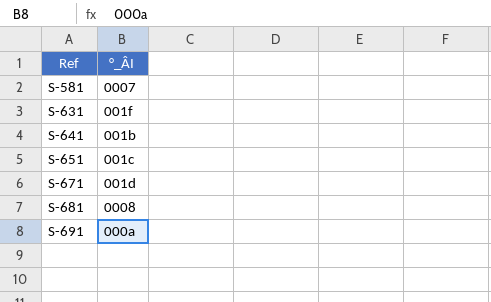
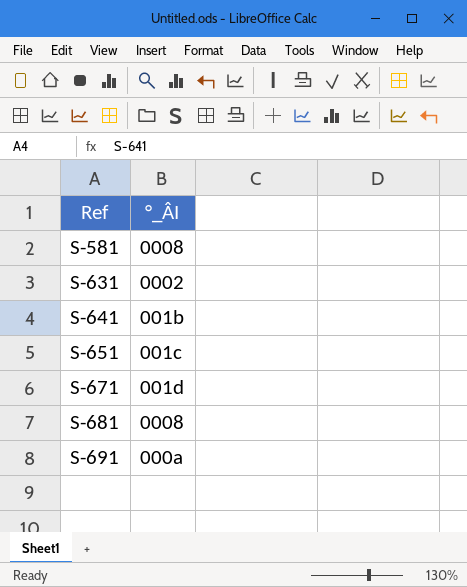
S-581 | °_ÂI: 0007 -> 0008
S-631 | °_ÂI: 001f -> 0002

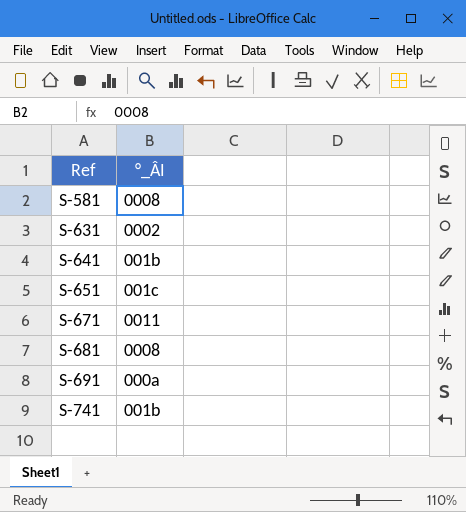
S-671 | °_ÂI: 001d -> 0011
row S-741: none -> 001b

